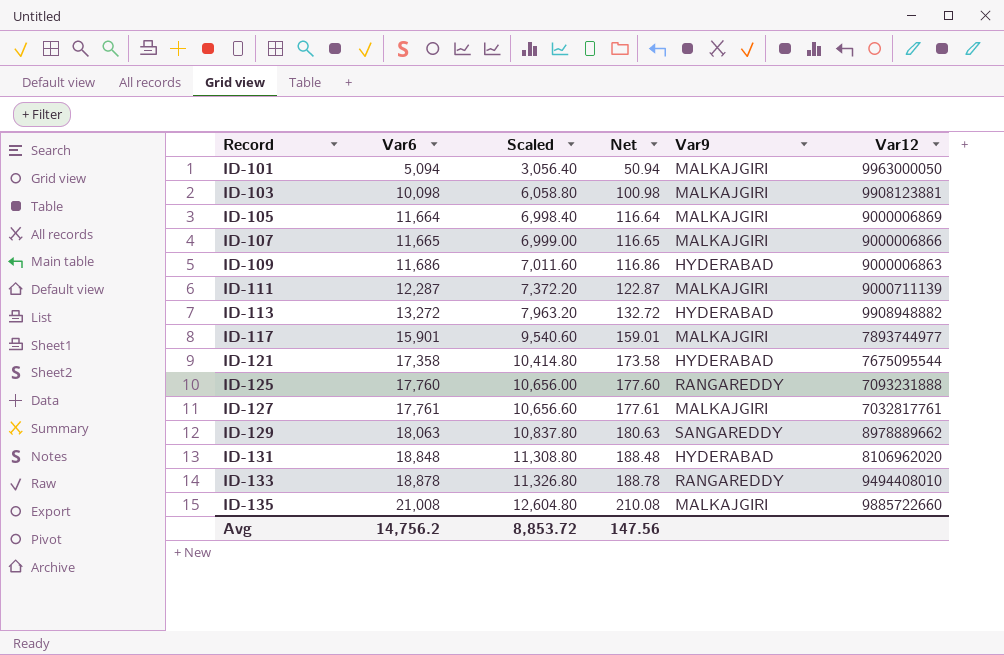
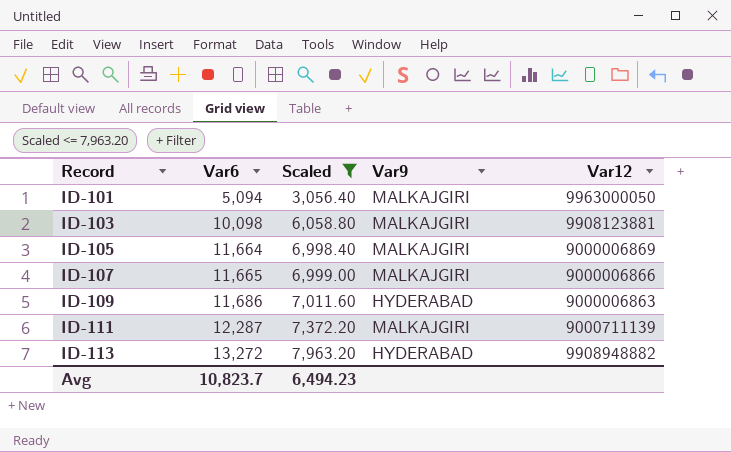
filter: none -> Scaled <= 7,963.20
column Net | formula: [Var6] * 0.01 -> none
Avg | Var6: 14,756.2 -> 10,823.7
Avg | Scaled: 8,853.72 -> 6,494.23

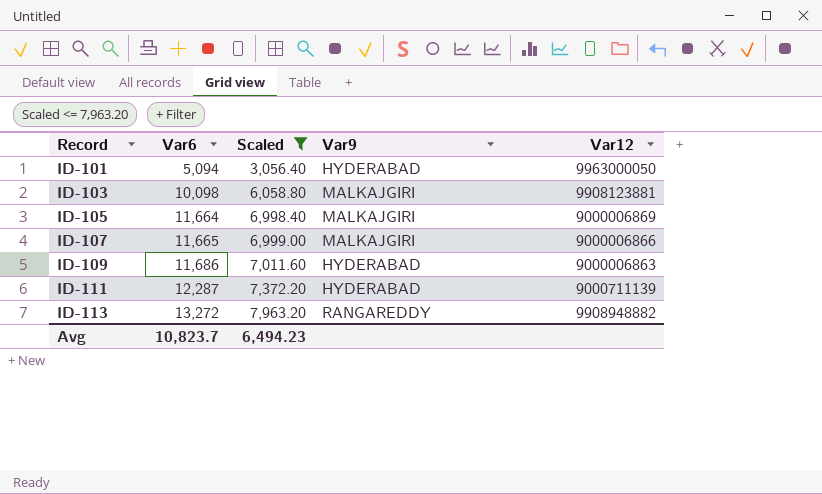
ID-101 | Var9: MALKAJGIRI -> HYDERABAD
ID-111 | Var9: MALKAJGIRI -> HYDERABAD
ID-113 | Var9: HYDERABAD -> RANGAREDDY

